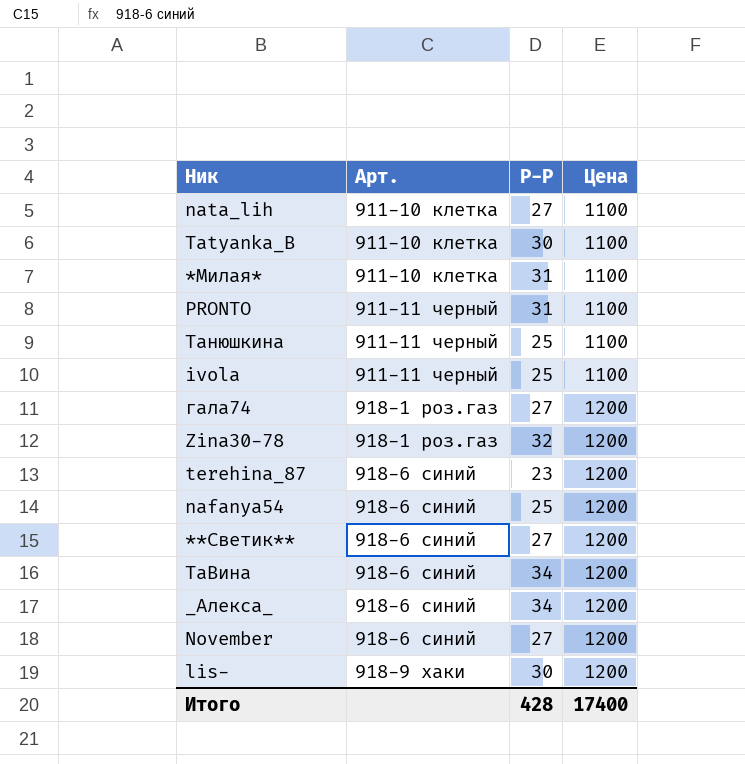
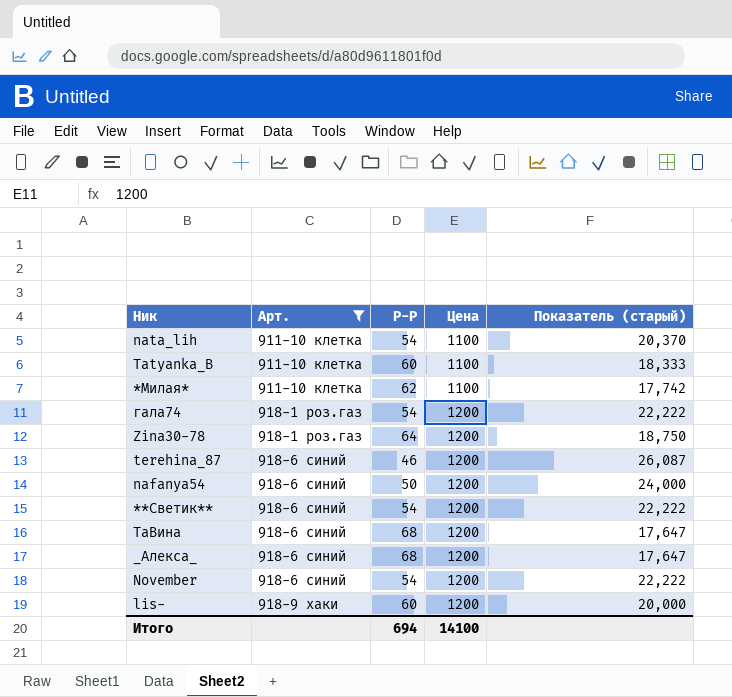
filter: none -> Арт. != 911-11 черный
column Показатель (старый) | formula: none -> [Цена] / [Р-Р]
nata_lih | Р-Р: 27 -> 54
Tatyanka_B | Р-Р: 30 -> 60
*Милая* | Р-Р: 31 -> 62
гала74 | Р-Р: 27 -> 54
Zina30-78 | Р-Р: 32 -> 64
terehina_87 | Р-Р: 23 -> 46
nafanya54 | Р-Р: 25 -> 50
**Светик** | Р-Р: 27 -> 54
ТаВина | Р-Р: 34 -> 68
_Алекса_ | Р-Р: 34 -> 68
November | Р-Р: 27 -> 54
lis- | Р-Р: 30 -> 60
Итого | Р-Р: 428 -> 694
Итого | Цена: 17400 -> 14100

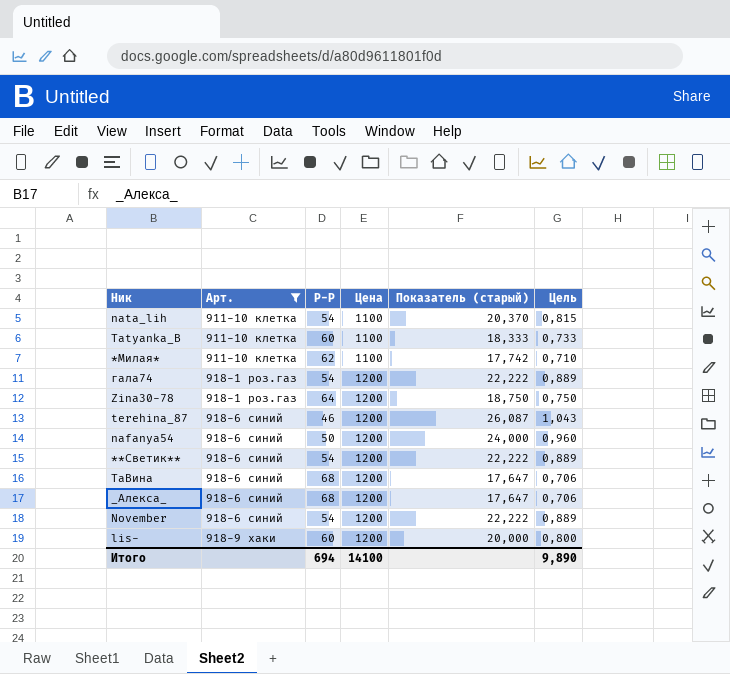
column Цель | formula: none -> [Показатель (старый)] * 0,04

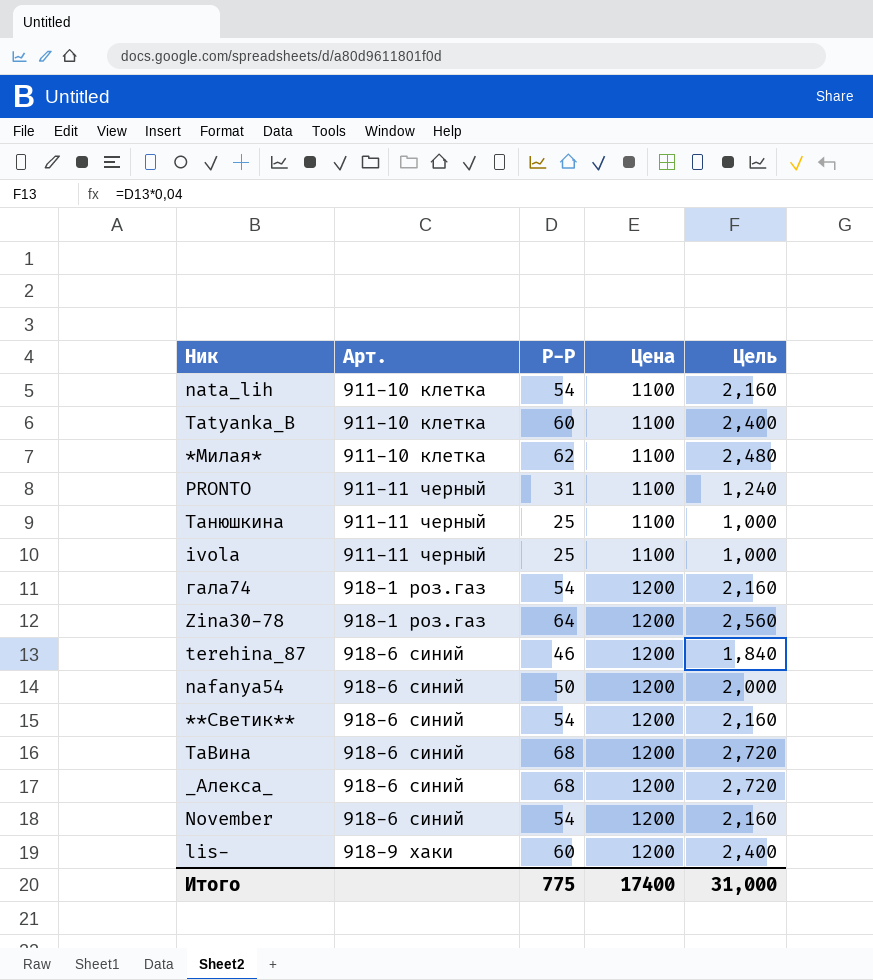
filter: Арт. != 911-11 черный -> none
column Показатель (старый) | formula: [Цена] / [Р-Р] -> none
column Цель | formula: [Показатель (старый)] * 0,04 -> [Р-Р] * 0,04
Итого | Р-Р: 694 -> 775
Итого | Цена: 14100 -> 17400
Итого | Цель: 9,890 -> 31,000

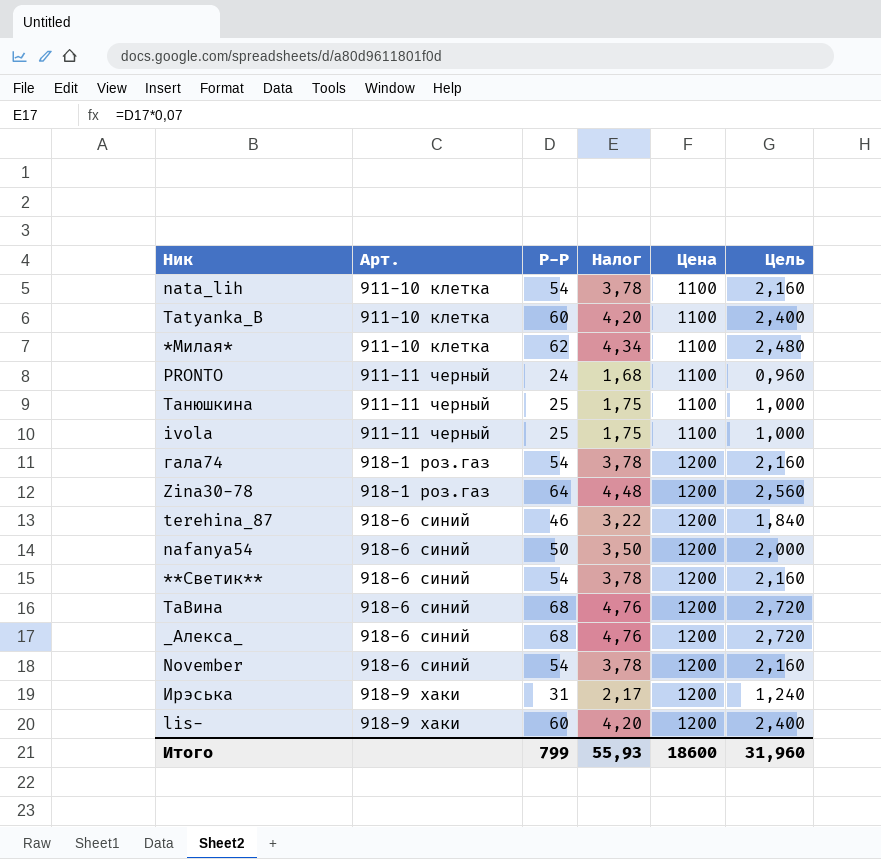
column Налог | formula: none -> [Р-Р] * 0,07
PRONTO | Р-Р: 31 -> 24
PRONTO | Цель: 1,240 -> 0,960
row Ирэська: none -> 918-9 хаки | 31 | 2,17 | 1200 | 1,240
Итого | Р-Р: 775 -> 799
Итого | Цена: 17400 -> 18600
Итого | Цель: 31,000 -> 31,960

